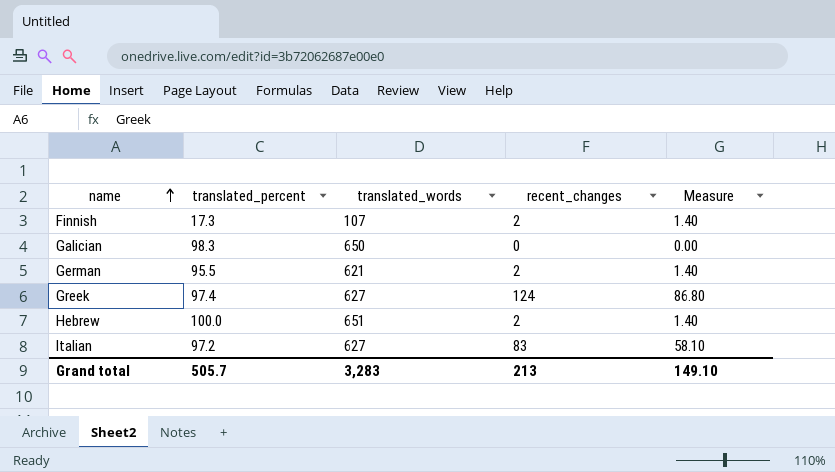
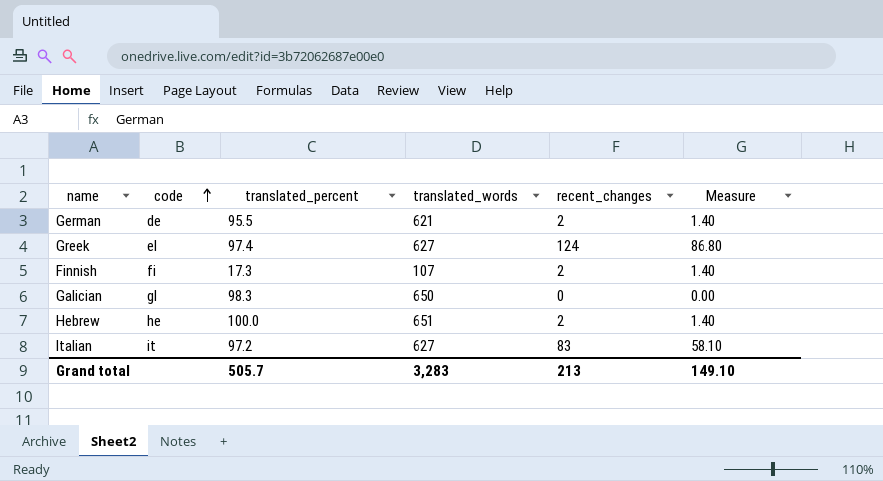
row order: name ascending -> code ascending
column code | position: none -> 2

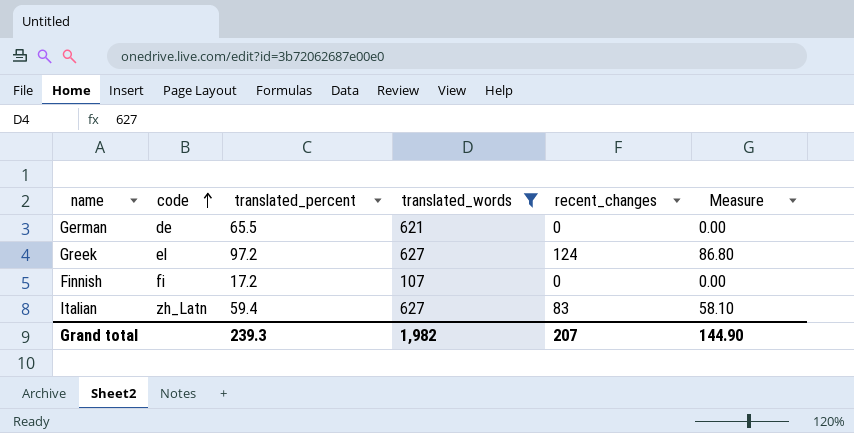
filter: none -> translated_words <= 627
German | translated_percent: 95.5 -> 65.5
German | recent_changes: 2 -> 0
German | Measure: 1.40 -> 0.00
Greek | translated_percent: 97.4 -> 97.2
Finnish | translated_percent: 17.3 -> 17.2
Finnish | recent_changes: 2 -> 0
Finnish | Measure: 1.40 -> 0.00
Italian | code: it -> zh_Latn
Italian | translated_percent: 97.2 -> 59.4
Grand total | translated_percent: 505.7 -> 239.3
Grand total | translated_words: 3,283 -> 1,982
Grand total | recent_changes: 213 -> 207
Grand total | Measure: 149.10 -> 144.90

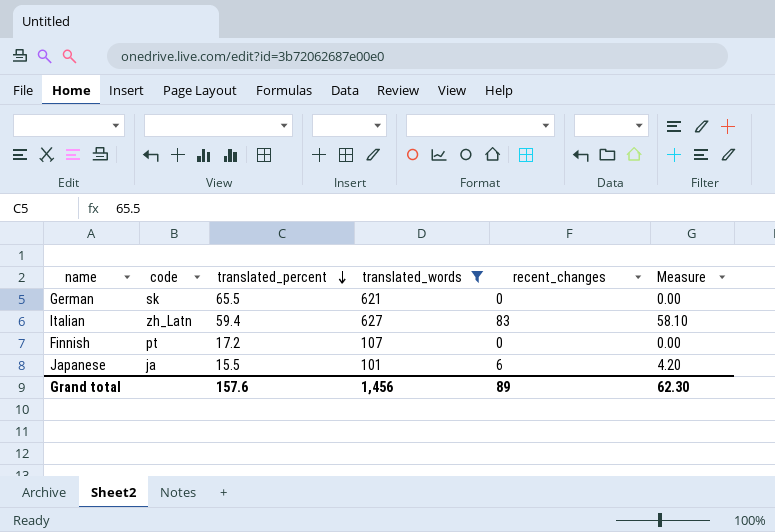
row order: code ascending -> translated_percent descending
row Greek: el | 97.2 | 627 | 124 | 86.80 -> none
German | code: de -> sk
Finnish | code: fi -> pt
row Japanese: none -> ja | 15.5 | 101 | 6 | 4.20
Grand total | translated_percent: 239.3 -> 157.6
Grand total | translated_words: 1,982 -> 1,456
Grand total | recent_changes: 207 -> 89
Grand total | Measure: 144.90 -> 62.30

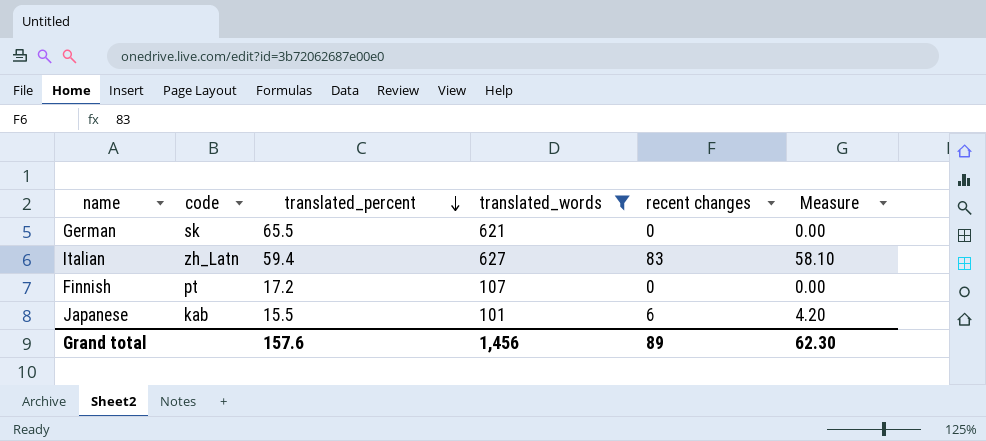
column name: recent_changes -> recent changes
Japanese | code: ja -> kab

